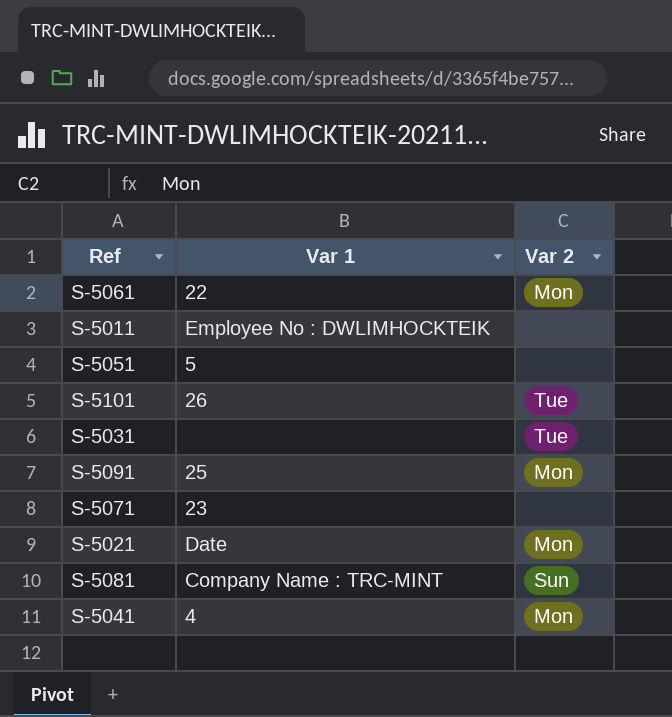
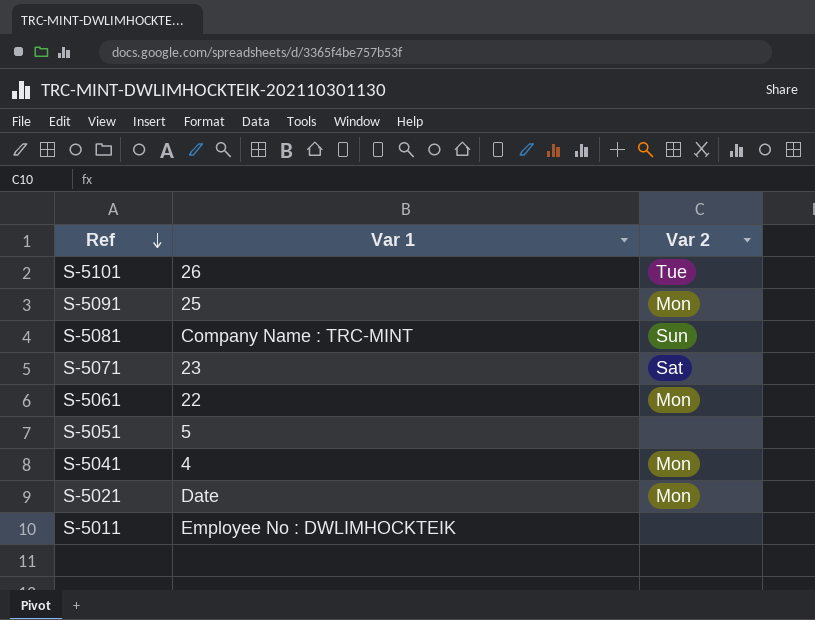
row order: none -> Ref descending
row S-5031: none | Tue -> none
S-5071 | Var 2: none -> Sat

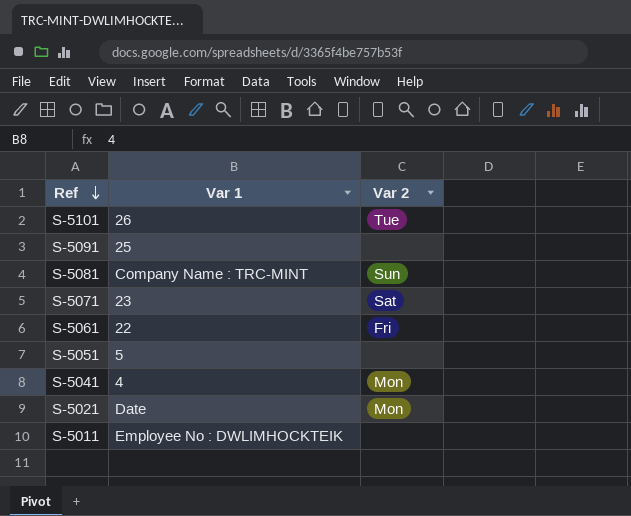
S-5091 | Var 2: Mon -> none
S-5061 | Var 2: Mon -> Fri

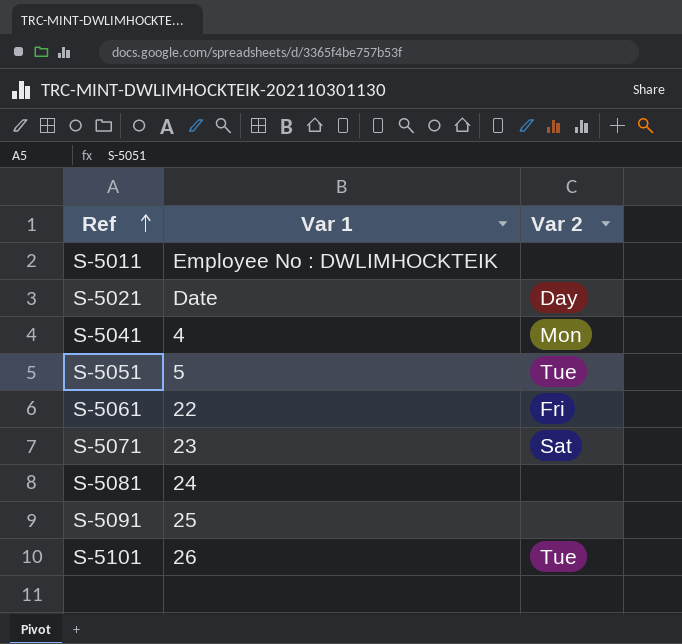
row order: Ref descending -> Ref ascending
S-5021 | Var 2: Mon -> Day
S-5051 | Var 2: none -> Tue
S-5081 | Var 1: Company Name : TRC-MINT -> 24
S-5081 | Var 2: Sun -> none

